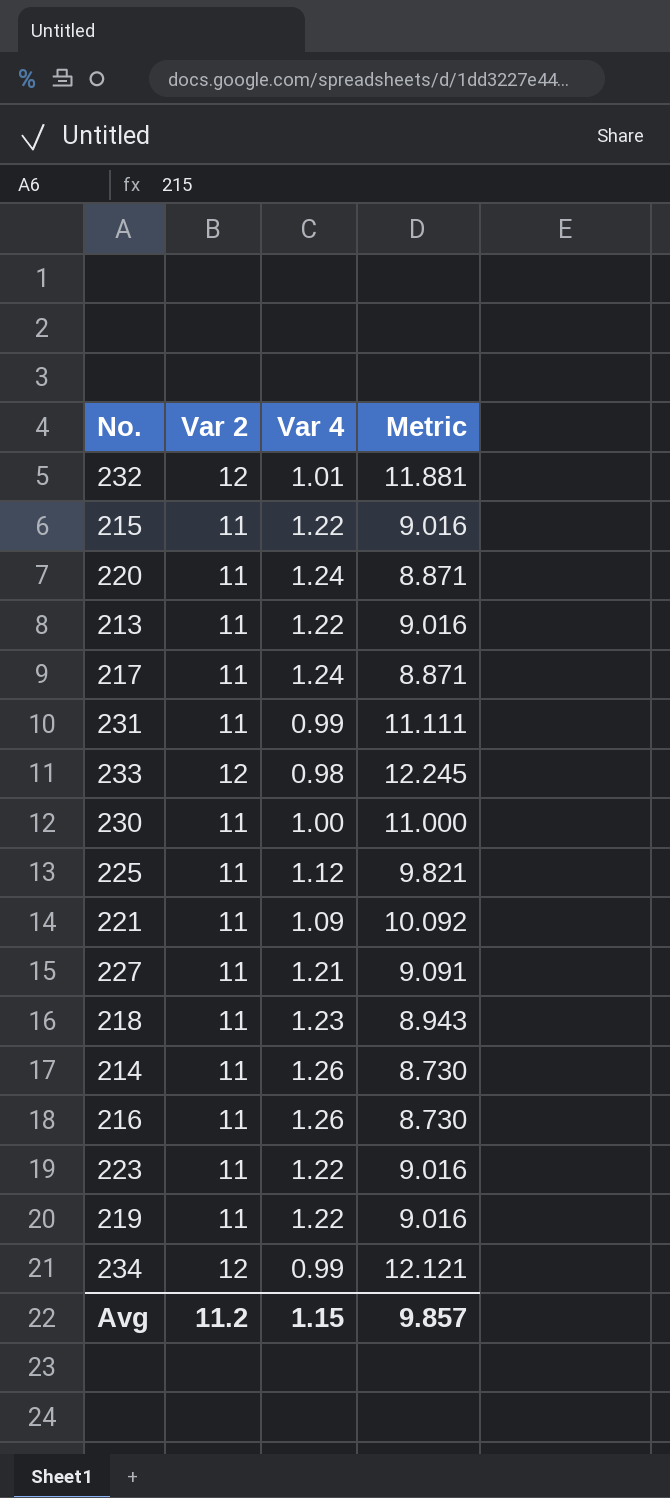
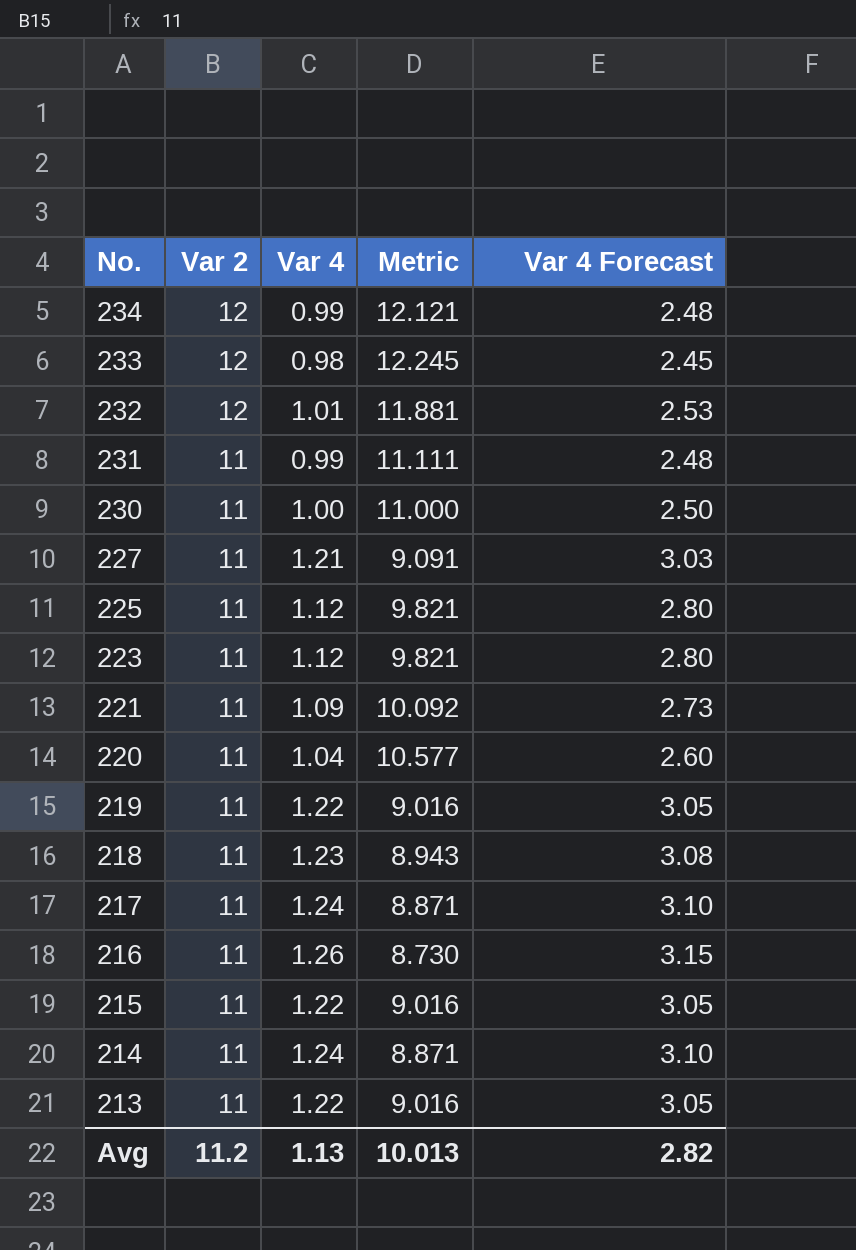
row order: none -> No. descending
column Var 4 Forecast | formula: none -> [Var 4] * 2.5
223 | Var 4: 1.22 -> 1.12
223 | Metric: 9.016 -> 9.821
220 | Var 4: 1.24 -> 1.04
220 | Metric: 8.871 -> 10.577
214 | Var 4: 1.26 -> 1.24
214 | Metric: 8.730 -> 8.871
Avg | Var 4: 1.15 -> 1.13
Avg | Metric: 9.857 -> 10.013

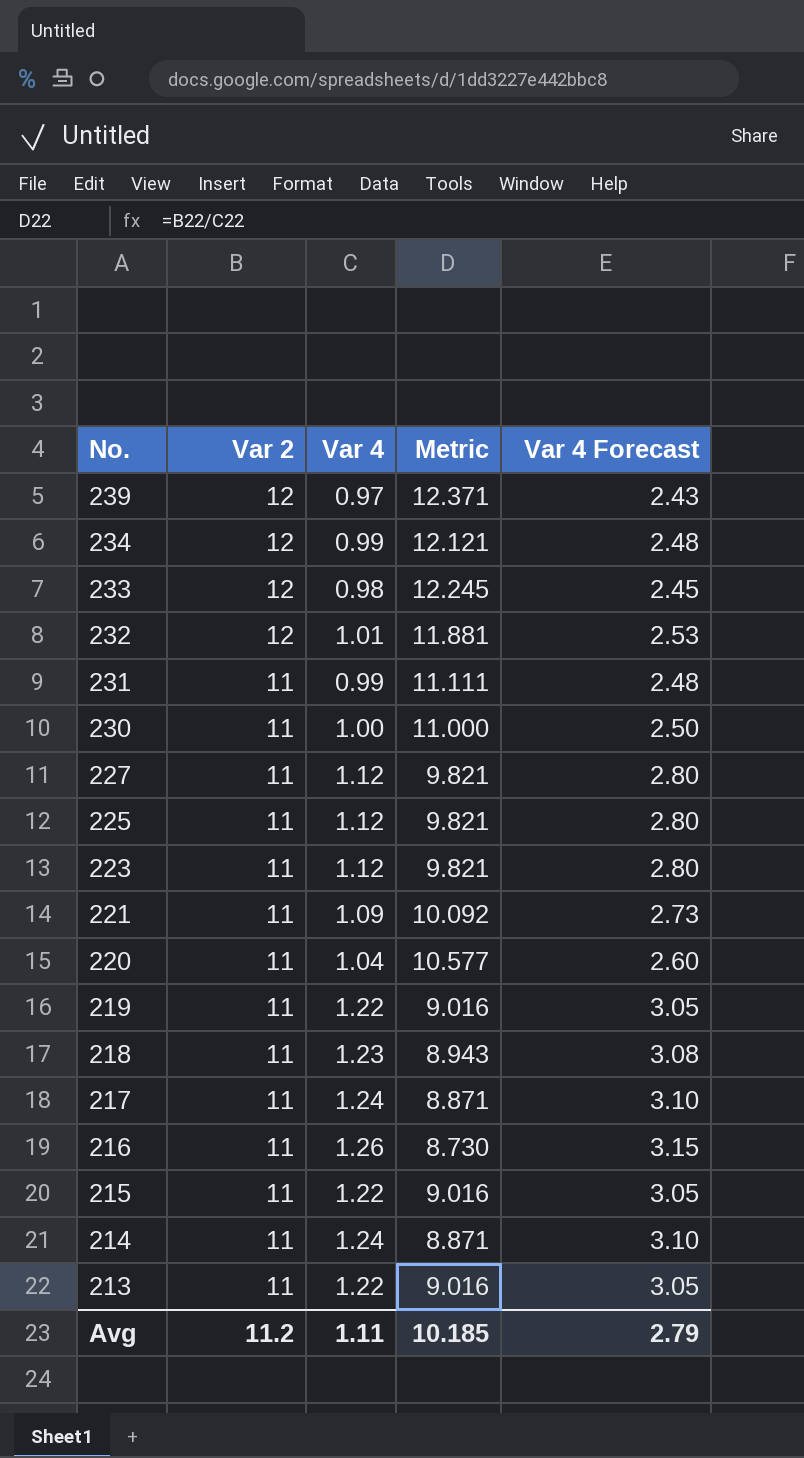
row 239: none -> 12 | 0.97 | 12.371 | 2.43
227 | Var 4: 1.21 -> 1.12
227 | Metric: 9.091 -> 9.821
227 | Var 4 Forecast: 3.03 -> 2.80
Avg | Var 4: 1.13 -> 1.11
Avg | Metric: 10.013 -> 10.185
Avg | Var 4 Forecast: 2.82 -> 2.79

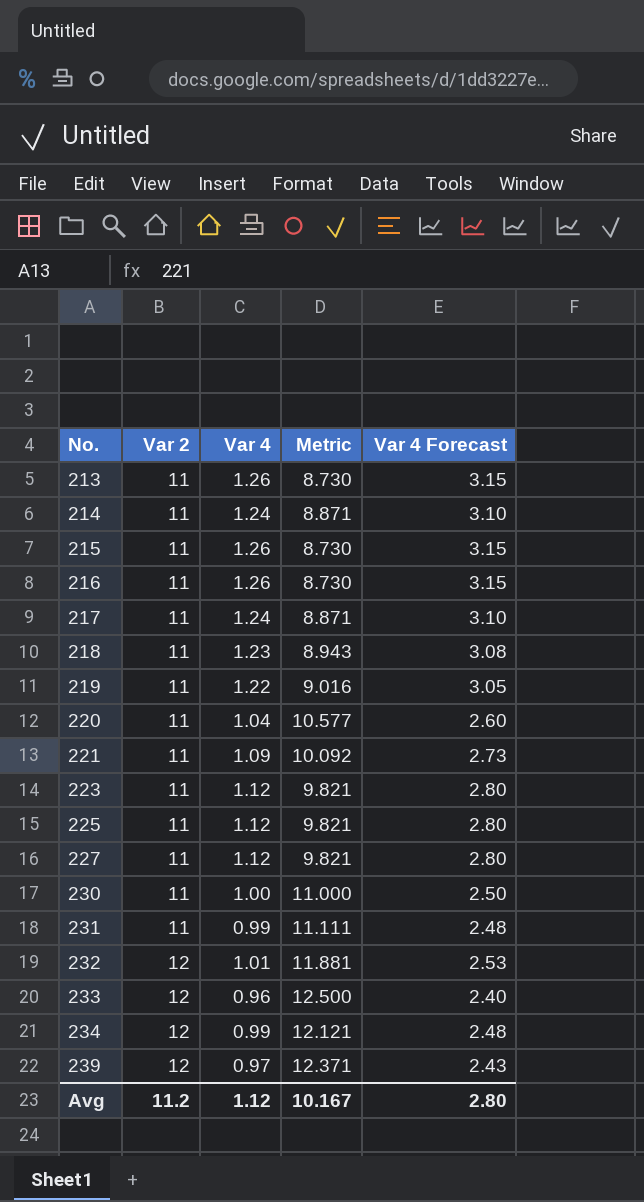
row order: No. descending -> No. ascending
213 | Var 4: 1.22 -> 1.26
213 | Metric: 9.016 -> 8.730
213 | Var 4 Forecast: 3.05 -> 3.15
215 | Var 4: 1.22 -> 1.26
215 | Metric: 9.016 -> 8.730
215 | Var 4 Forecast: 3.05 -> 3.15
233 | Var 4: 0.98 -> 0.96
233 | Metric: 12.245 -> 12.500
233 | Var 4 Forecast: 2.45 -> 2.40
Avg | Var 4: 1.11 -> 1.12
Avg | Metric: 10.185 -> 10.167
Avg | Var 4 Forecast: 2.79 -> 2.80

